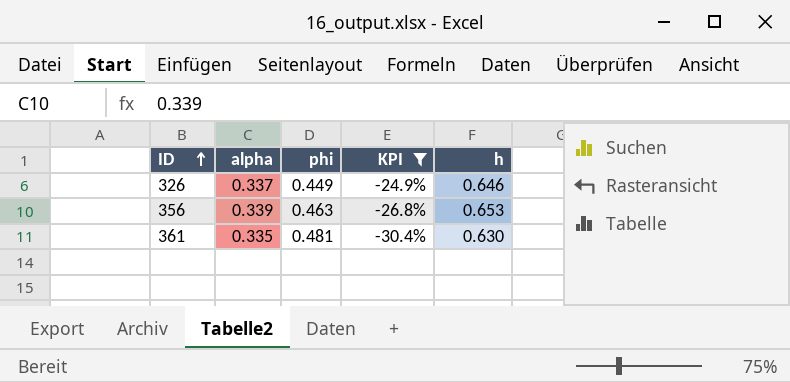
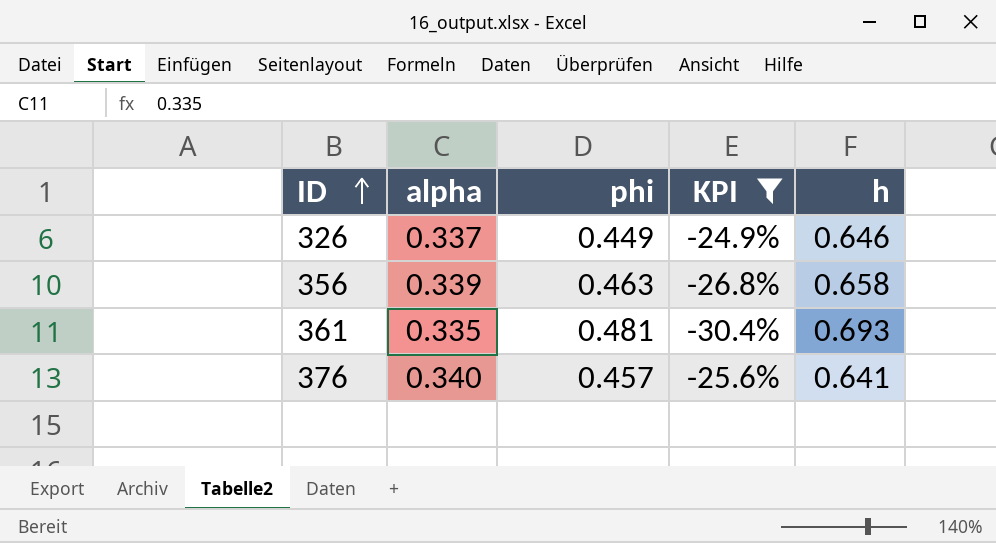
356 | h: 0.653 -> 0.658
361 | h: 0.630 -> 0.693
row 376: none -> 0.340 | 0.457 | -25.6% | 0.641

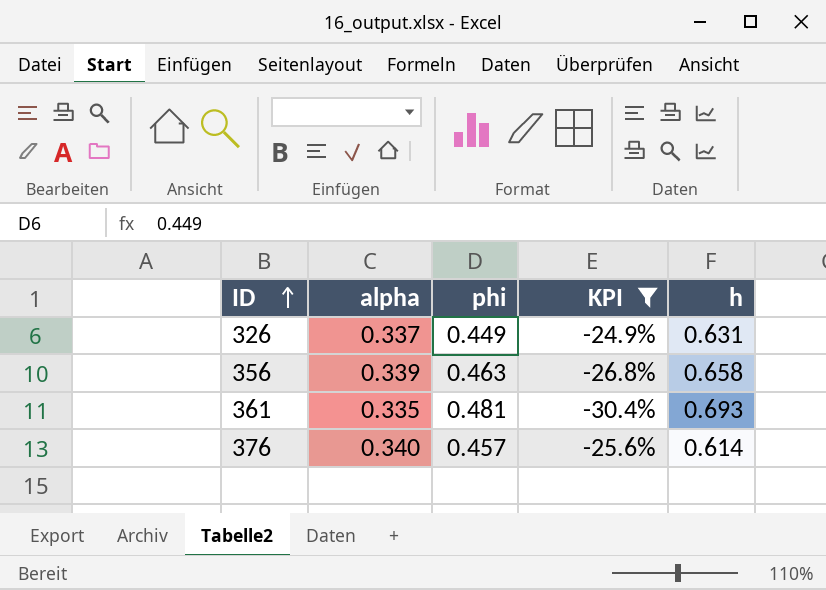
326 | h: 0.646 -> 0.631
376 | h: 0.641 -> 0.614

